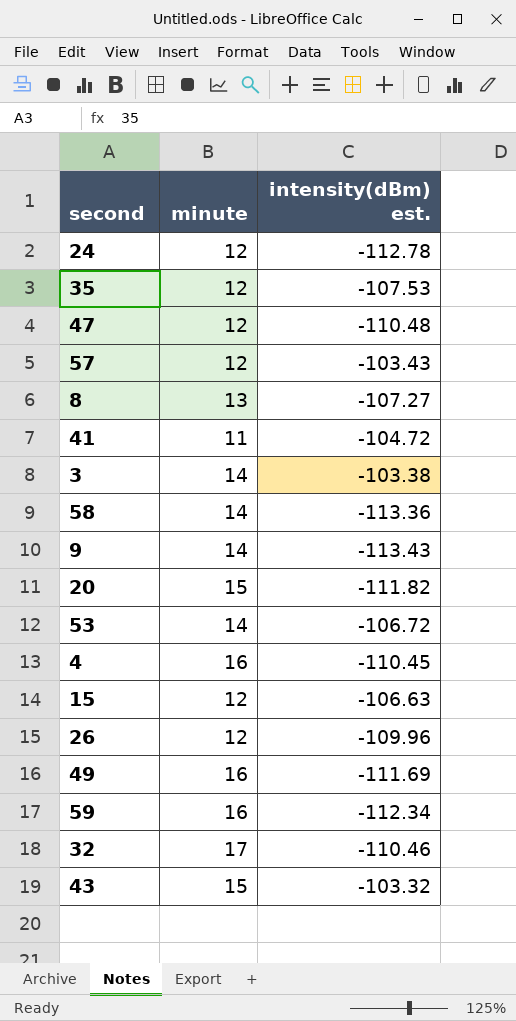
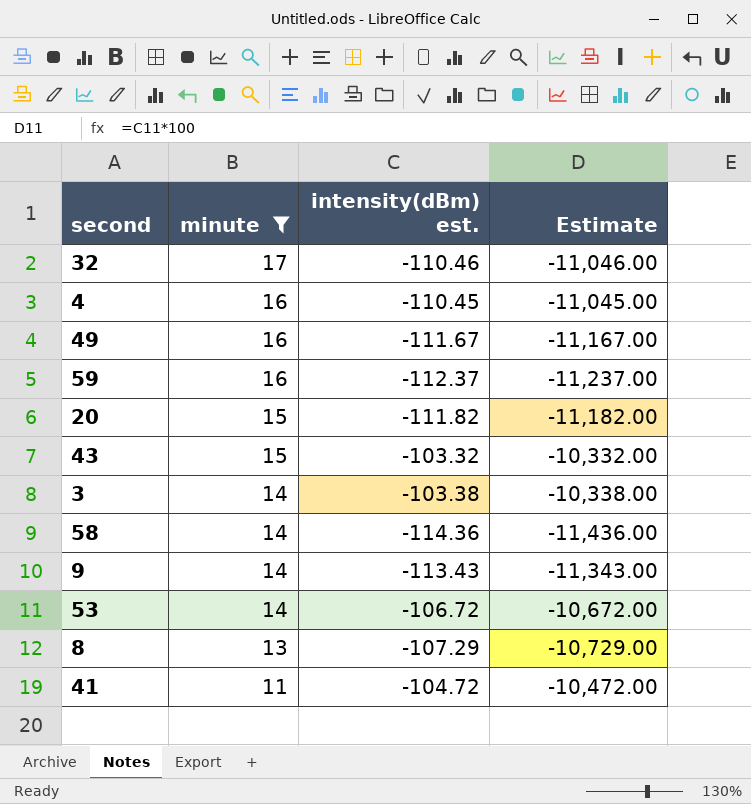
filter: none -> minute != 12
row order: none -> minute descending
column Estimate | formula: none -> [intensity(dBm) est.] * 100
49 | intensity(dBm) est.: -111.69 -> -111.67
59 | intensity(dBm) est.: -112.34 -> -112.37
58 | intensity(dBm) est.: -113.36 -> -114.36
8 | intensity(dBm) est.: -107.27 -> -107.29

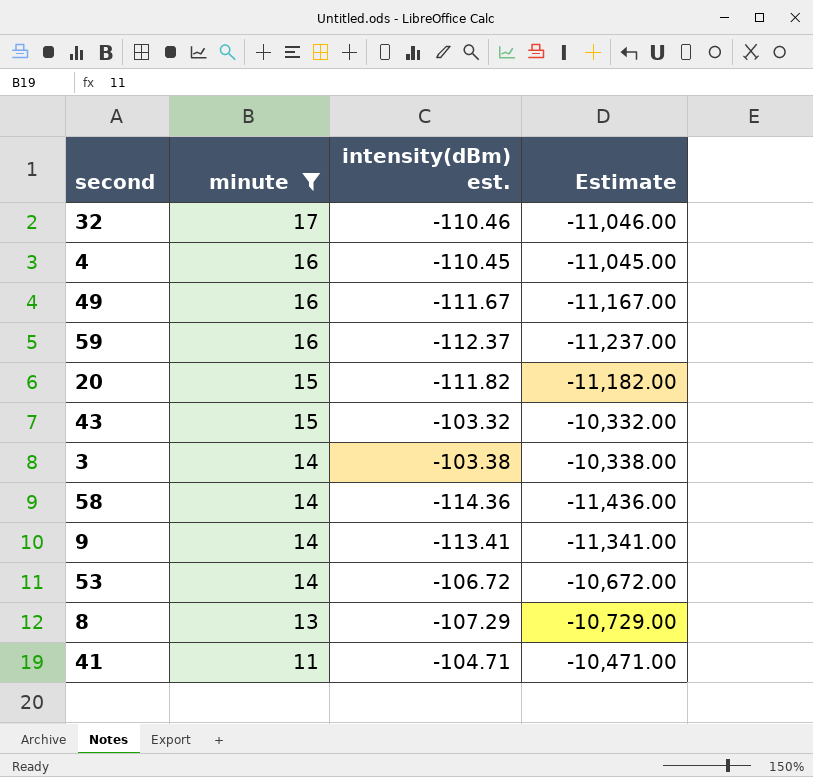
9 | intensity(dBm) est.: -113.43 -> -113.41
9 | Estimate: -11,343.00 -> -11,341.00
41 | intensity(dBm) est.: -104.72 -> -104.71
41 | Estimate: -10,472.00 -> -10,471.00

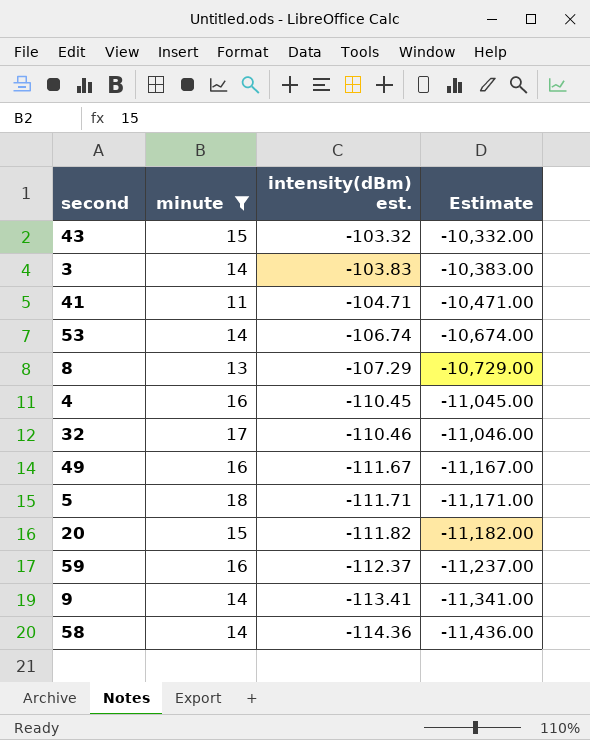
row order: minute descending -> intensity(dBm) est. descending
3 | intensity(dBm) est.: -103.38 -> -103.83
3 | Estimate: -10,338.00 -> -10,383.00
53 | intensity(dBm) est.: -106.72 -> -106.74
53 | Estimate: -10,672.00 -> -10,674.00
row 5: none -> 18 | -111.71 | -11,171.00

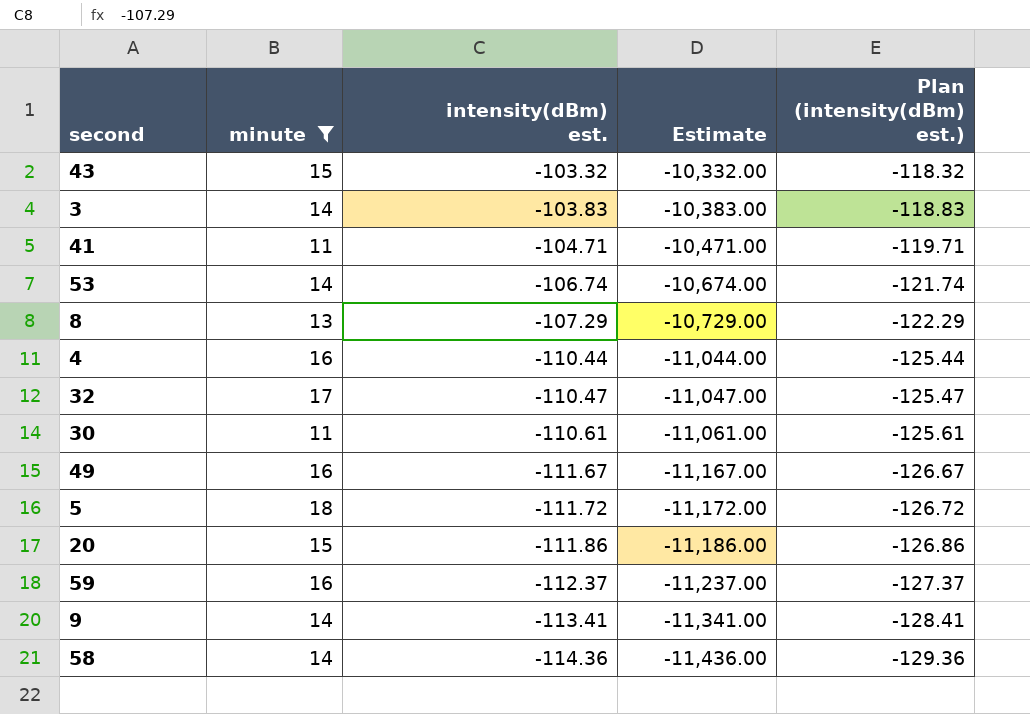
column Plan (intensity(dBm) est.) | formula: none -> [intensity(dBm) est.] - 15
4 | intensity(dBm) est.: -110.45 -> -110.44
4 | Estimate: -11,045.00 -> -11,044.00
32 | intensity(dBm) est.: -110.46 -> -110.47
32 | Estimate: -11,046.00 -> -11,047.00
row 30: none -> 11 | -110.61 | -11,061.00 | -125.61
5 | intensity(dBm) est.: -111.71 -> -111.72
5 | Estimate: -11,171.00 -> -11,172.00
20 | intensity(dBm) est.: -111.82 -> -111.86
20 | Estimate: -11,182.00 -> -11,186.00

